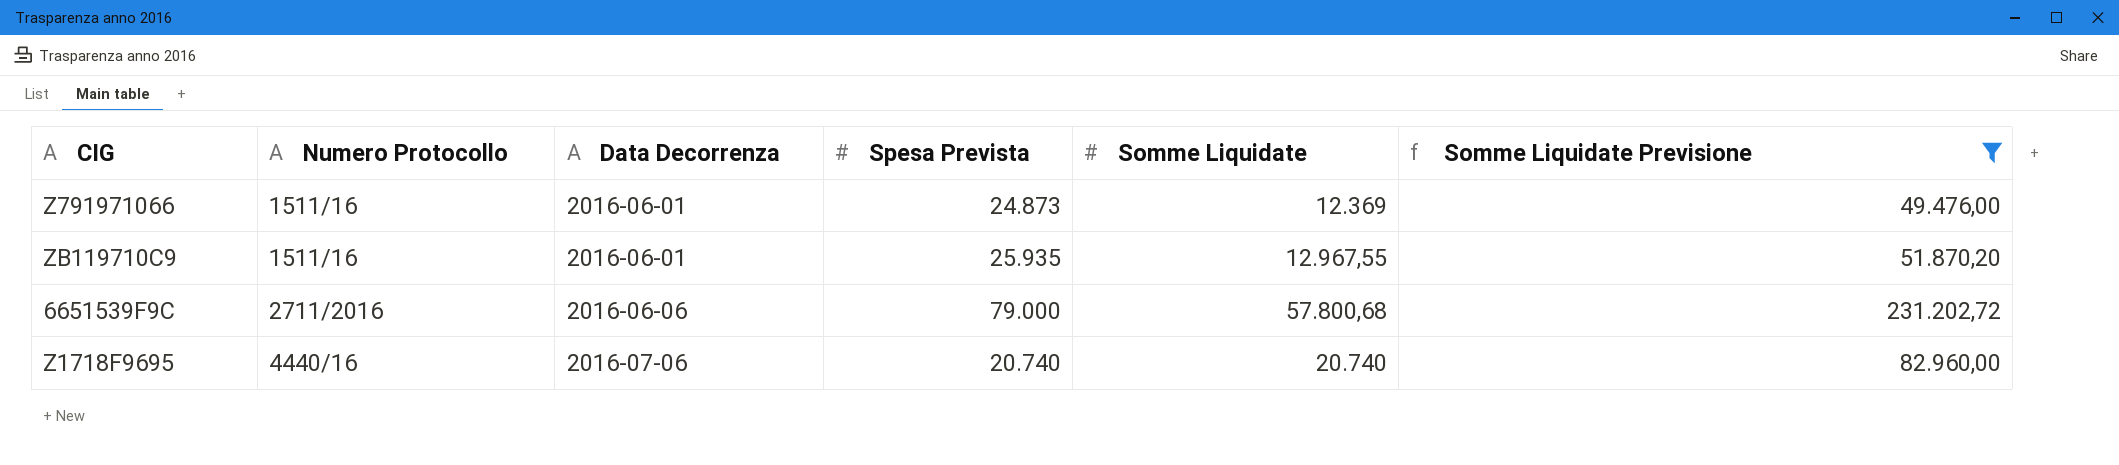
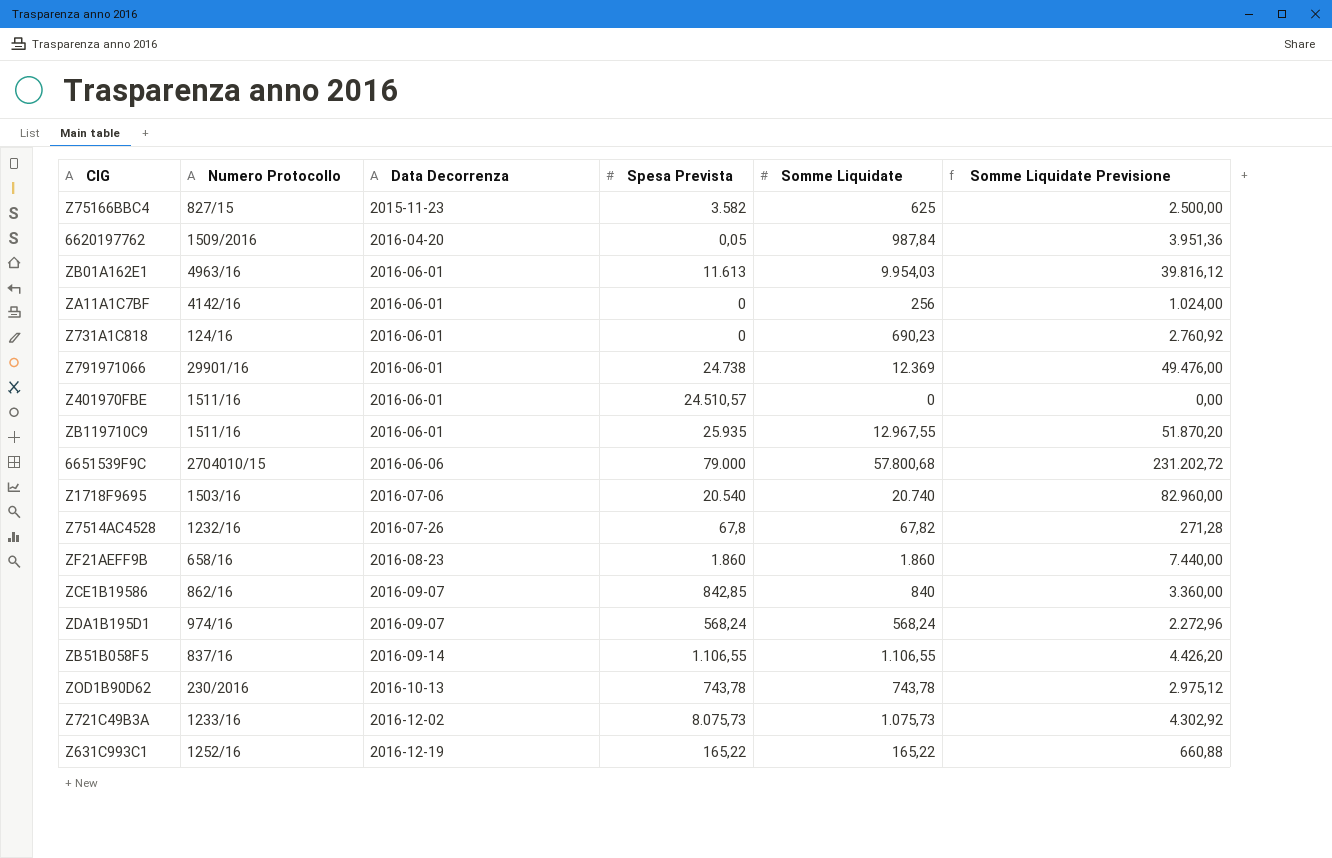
filter: Somme Liquidate Previsione >= 49.476,00 -> none
Z791971066 | Numero Protocollo: 1511/16 -> 29901/16
Z791971066 | Spesa Prevista: 24.873 -> 24.738
6651539F9C | Numero Protocollo: 2711/2016 -> 2704010/15
Z1718F9695 | Numero Protocollo: 4440/16 -> 1503/16
Z1718F9695 | Spesa Prevista: 20.740 -> 20.540

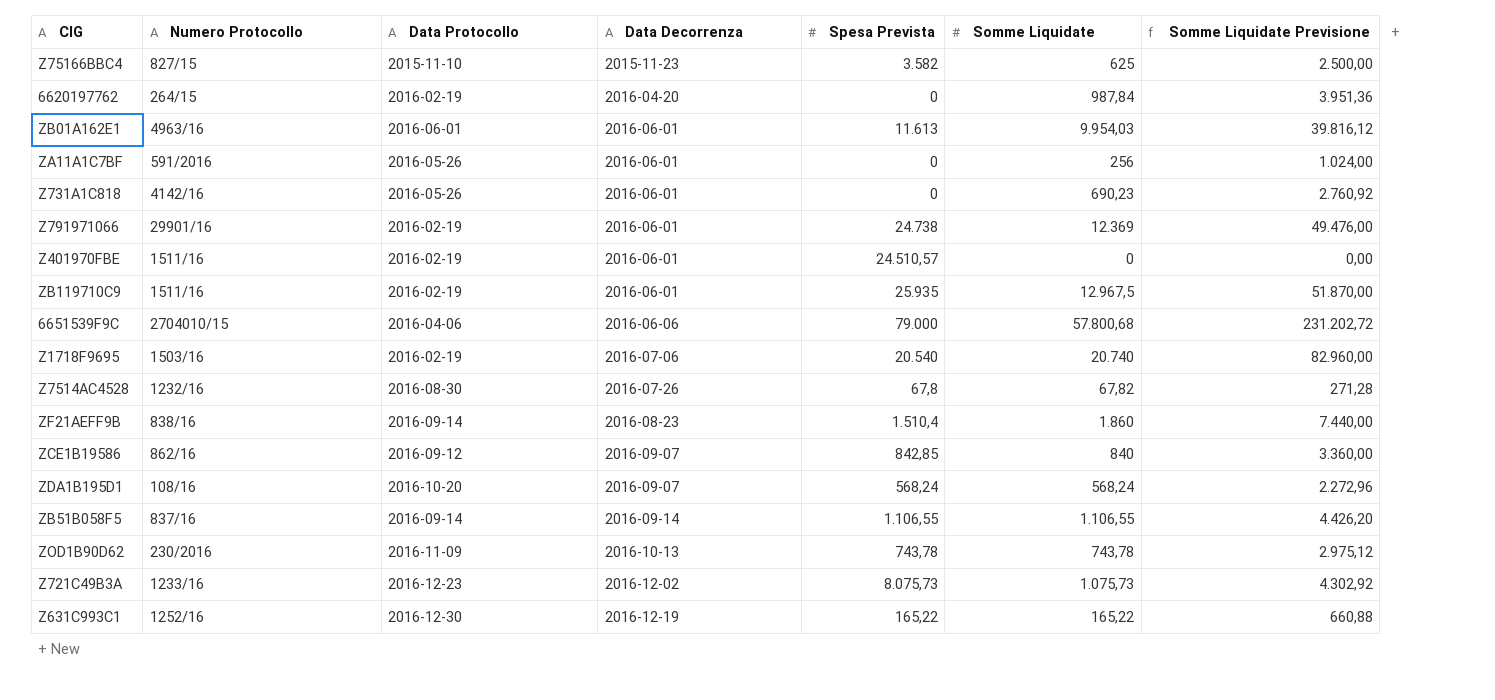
column Data Protocollo | position: none -> 3
6620197762 | Numero Protocollo: 1509/2016 -> 264/15
6620197762 | Spesa Prevista: 0,05 -> 0
ZA11A1C7BF | Numero Protocollo: 4142/16 -> 591/2016
Z731A1C818 | Numero Protocollo: 124/16 -> 4142/16
ZB119710C9 | Somme Liquidate: 12.967,55 -> 12.967,5
ZB119710C9 | Somme Liquidate Previsione: 51.870,20 -> 51.870,00
ZF21AEFF9B | Numero Protocollo: 658/16 -> 838/16
ZF21AEFF9B | Spesa Prevista: 1.860 -> 1.510,4
ZDA1B195D1 | Numero Protocollo: 974/16 -> 108/16

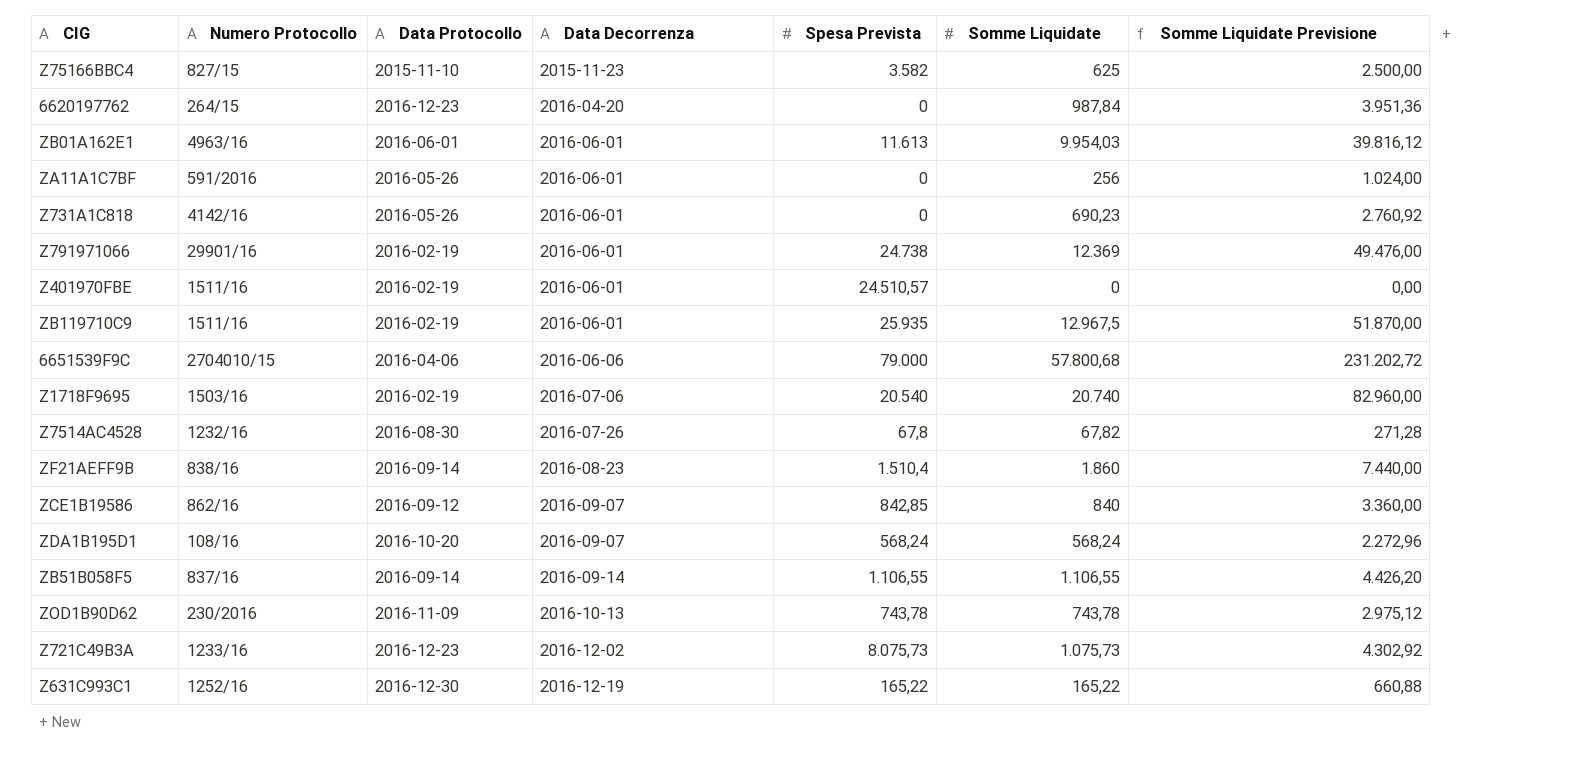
6620197762 | Data Protocollo: 2016-02-19 -> 2016-12-23

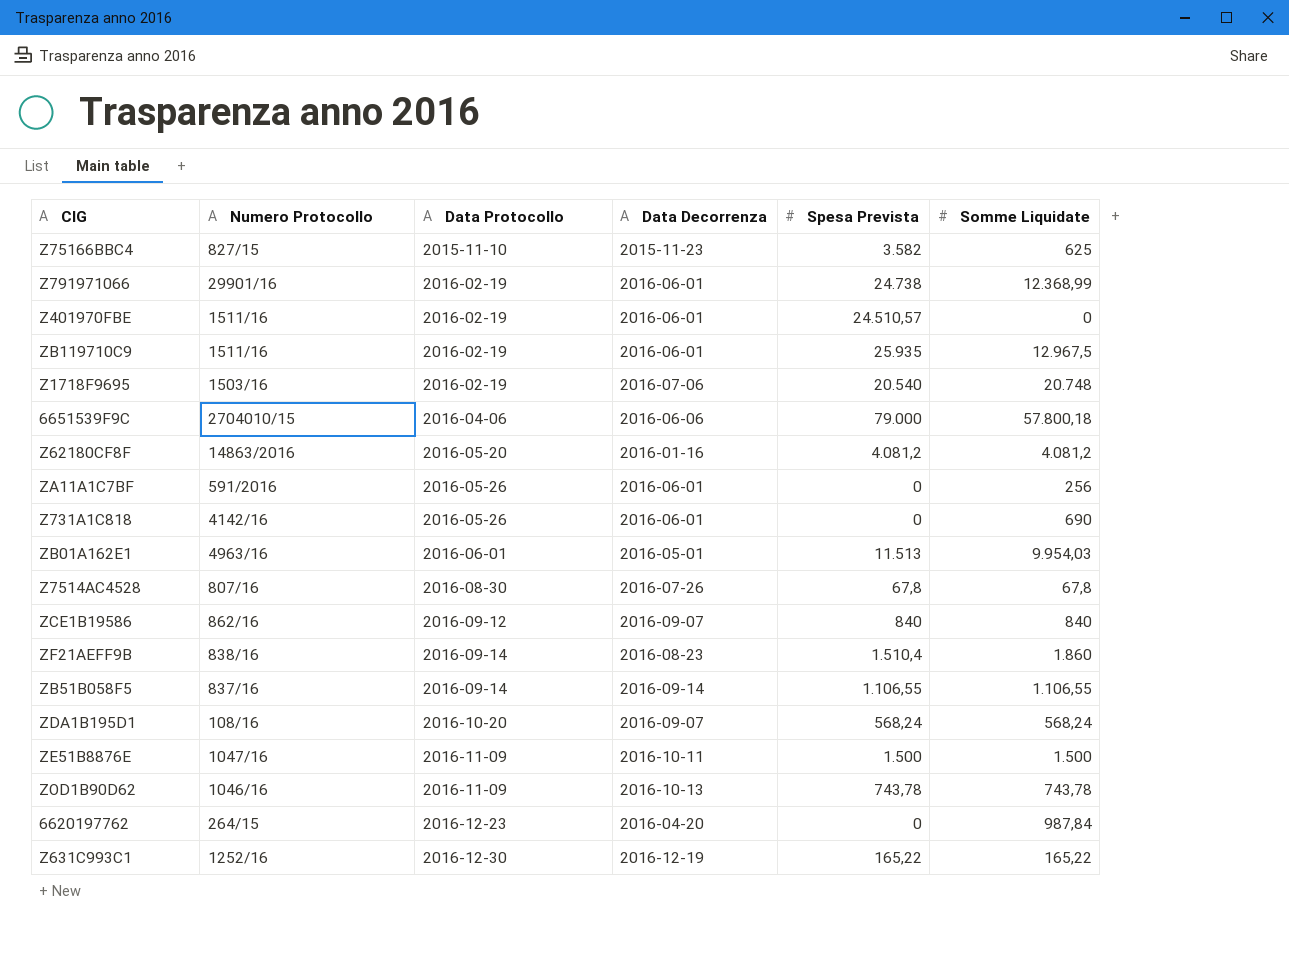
row order: Data Decorrenza ascending -> Data Protocollo ascending
column Somme Liquidate Previsione | formula: [Somme Liquidate] * 4 -> none
row Z721C49B3A: 1233/16 | 2016-12-23 | 2016-12-02 | 8.075,73 | 1.075,73 | 4.302,92 -> none
Z791971066 | Somme Liquidate: 12.369 -> 12.368,99
Z1718F9695 | Somme Liquidate: 20.740 -> 20.748
6651539F9C | Somme Liquidate: 57.800,68 -> 57.800,18
row Z62180CF8F: none -> 14863/2016 | 2016-05-20 | 2016-01-16 | 4.081,2 | 4.081,2
Z731A1C818 | Somme Liquidate: 690,23 -> 690
ZB01A162E1 | Data Decorrenza: 2016-06-01 -> 2016-05-01
ZB01A162E1 | Spesa Prevista: 11.613 -> 11.513
Z7514AC4528 | Numero Protocollo: 1232/16 -> 807/16
Z7514AC4528 | Somme Liquidate: 67,82 -> 67,8
ZCE1B19586 | Spesa Prevista: 842,85 -> 840
row ZE51B8876E: none -> 1047/16 | 2016-11-09 | 2016-10-11 | 1.500 | 1.500
ZOD1B90D62 | Numero Protocollo: 230/2016 -> 1046/16

